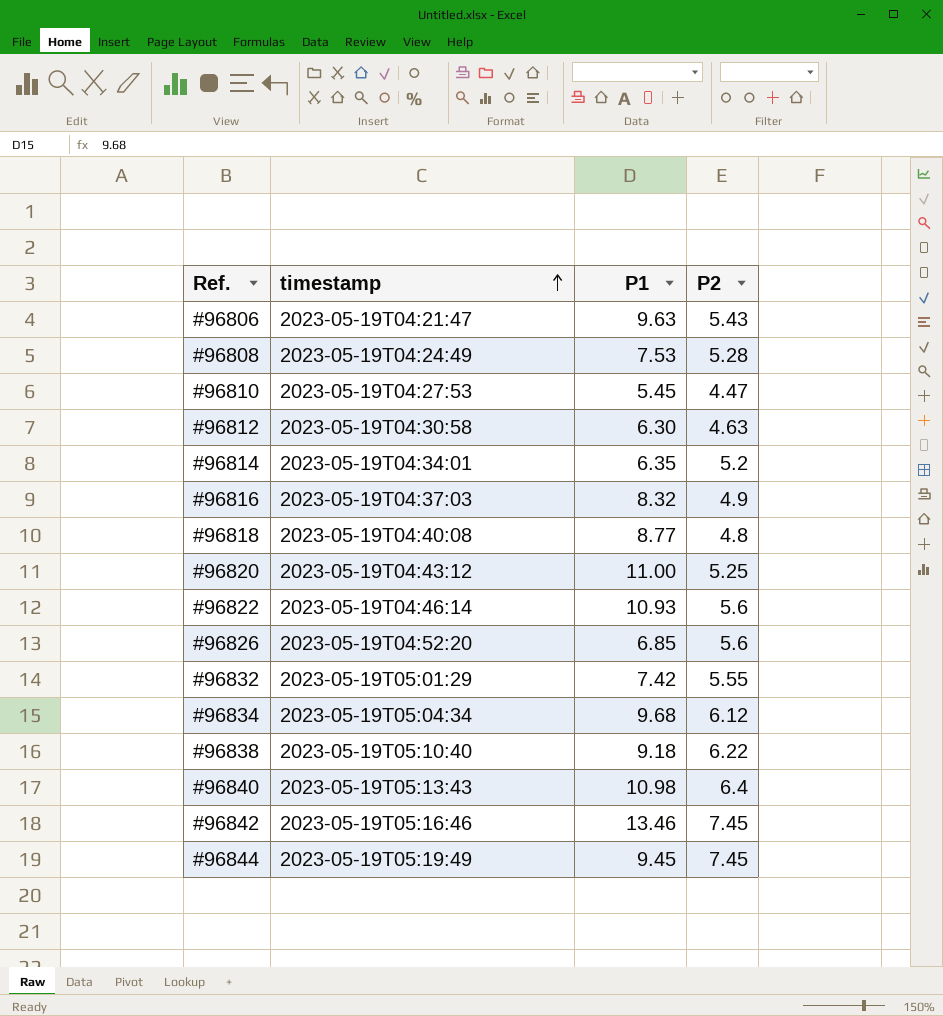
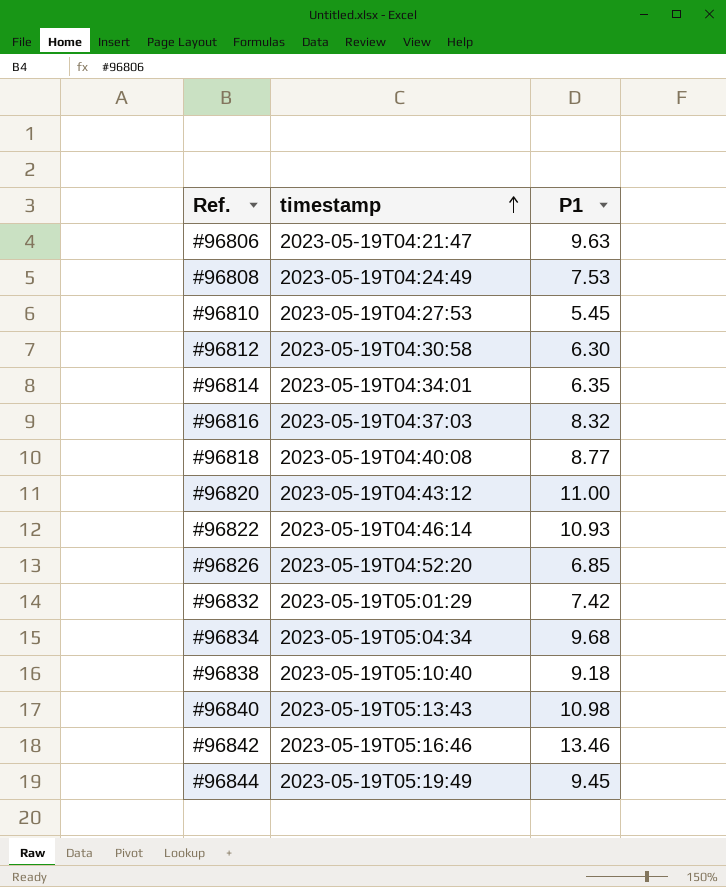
column P2 | position: 4 -> none

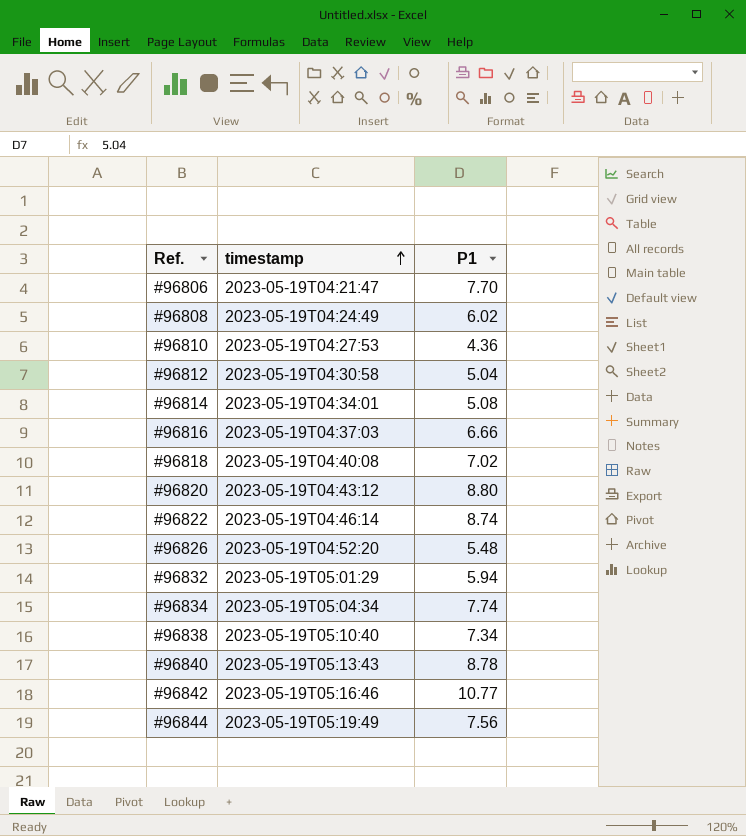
#96806 | P1: 9.63 -> 7.70
#96808 | P1: 7.53 -> 6.02
#96810 | P1: 5.45 -> 4.36
#96812 | P1: 6.30 -> 5.04
#96814 | P1: 6.35 -> 5.08
#96816 | P1: 8.32 -> 6.66
#96818 | P1: 8.77 -> 7.02
#96820 | P1: 11.00 -> 8.80
#96822 | P1: 10.93 -> 8.74
#96826 | P1: 6.85 -> 5.48
#96832 | P1: 7.42 -> 5.94
#96834 | P1: 9.68 -> 7.74
#96838 | P1: 9.18 -> 7.34
#96840 | P1: 10.98 -> 8.78
#96842 | P1: 13.46 -> 10.77
#96844 | P1: 9.45 -> 7.56

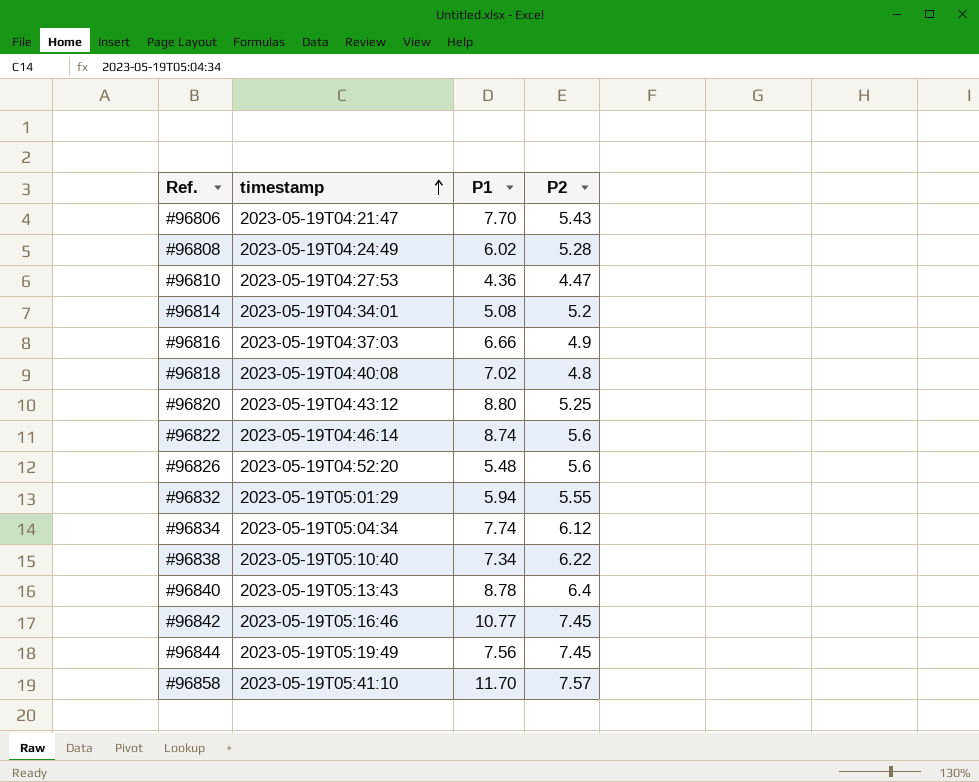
column P2 | position: none -> 4
row #96812: 2023-05-19T04:30:58 | 5.04 -> none
row #96858: none -> 2023-05-19T05:41:10 | 11.70 | 7.57

